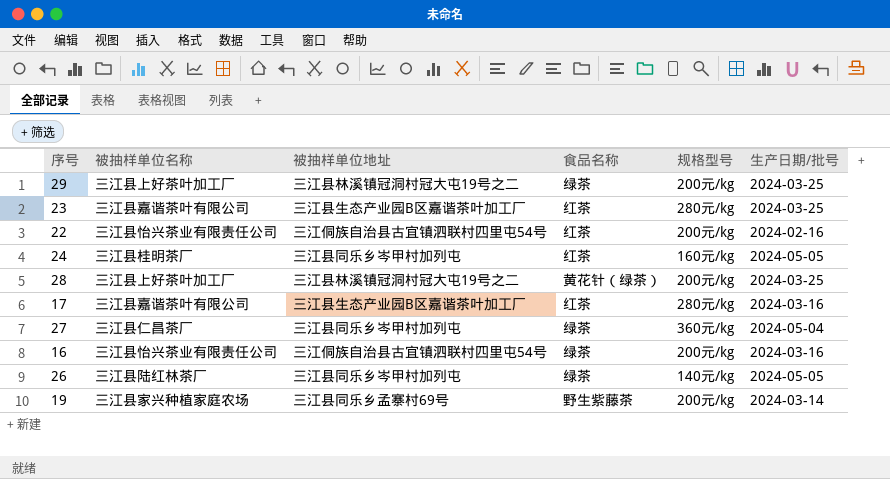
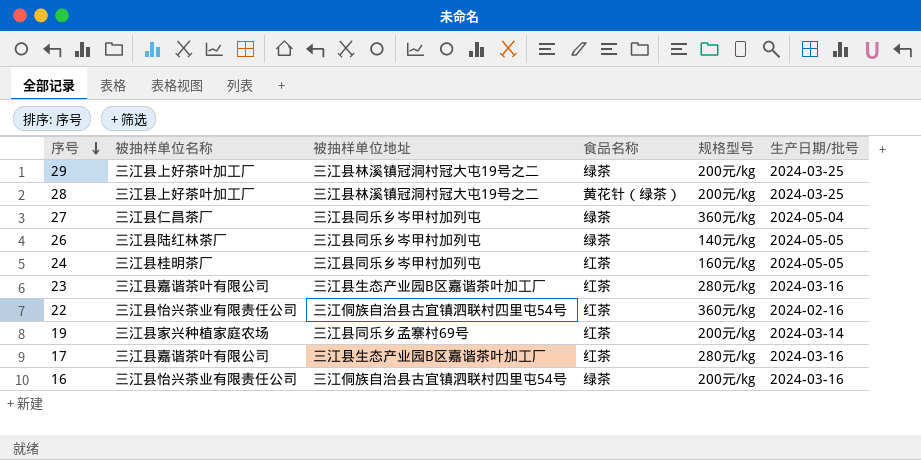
row order: none -> 序号 descending
23 | 生产日期/批号: 2024-03-25 -> 2024-03-16
22 | 规格型号: 200元/kg -> 360元/kg
19 | 食品名称: 野生紫藤茶 -> 红茶

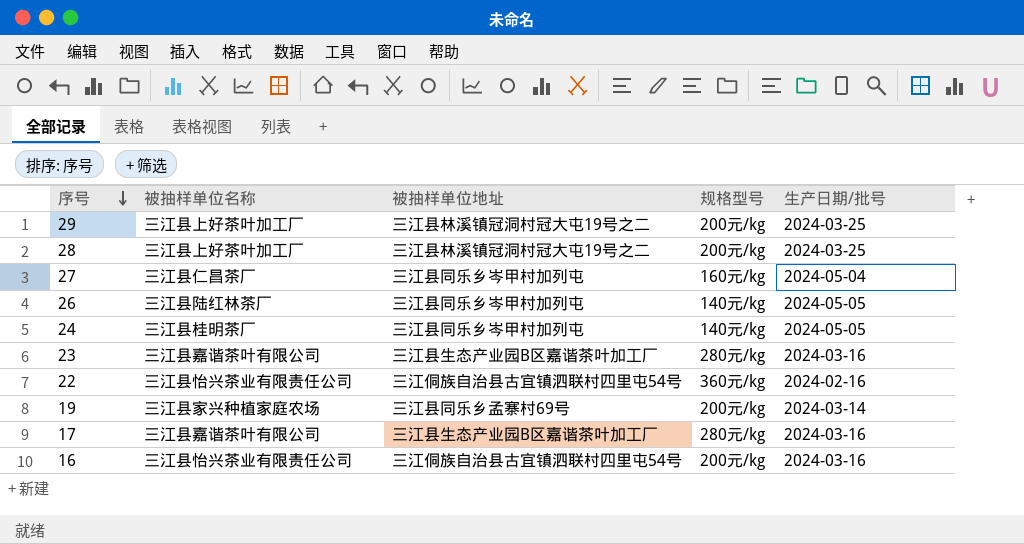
column 食品名称 | position: 4 -> none
27 | 规格型号: 360元/kg -> 160元/kg
24 | 规格型号: 160元/kg -> 140元/kg

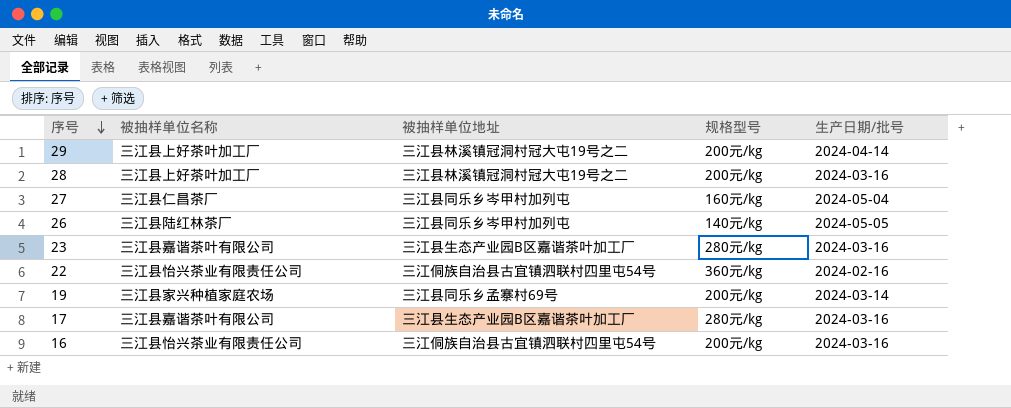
row 24: 三江县桂明茶厂 | 三江县同乐乡岑甲村加列屯 | 140元/kg | 2024-05-05 -> none
29 | 生产日期/批号: 2024-03-25 -> 2024-04-14
28 | 生产日期/批号: 2024-03-25 -> 2024-03-16

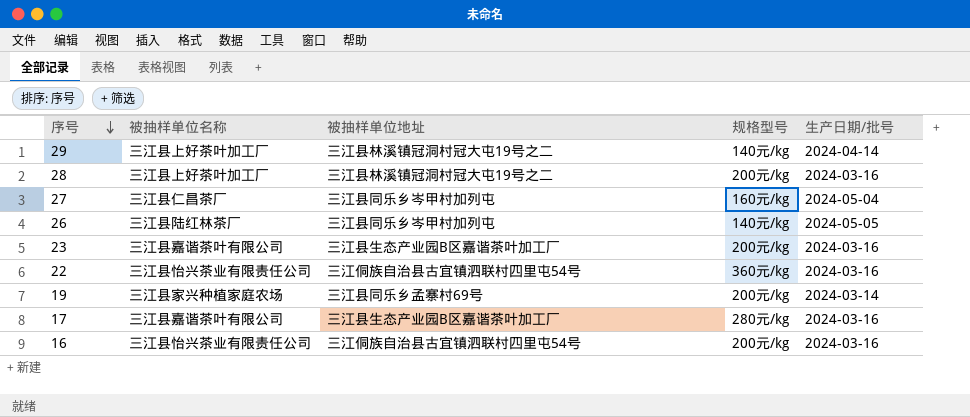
29 | 规格型号: 200元/kg -> 140元/kg
23 | 规格型号: 280元/kg -> 200元/kg
22 | 生产日期/批号: 2024-02-16 -> 2024-03-16

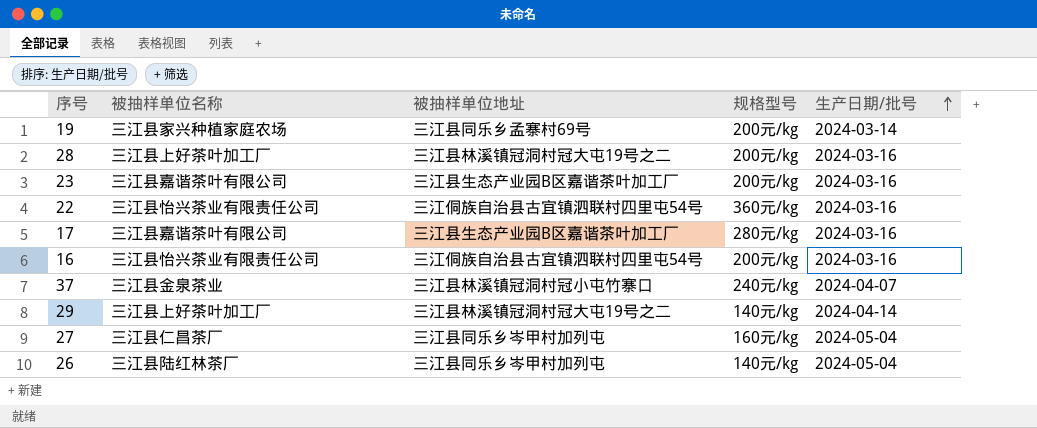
row order: 序号 descending -> 生产日期/批号 ascending
row 37: none -> 三江县金泉茶业 | 三江县林溪镇冠洞村冠小屯竹寨口 | 240元/kg | 2024-04-07
26 | 生产日期/批号: 2024-05-05 -> 2024-05-04

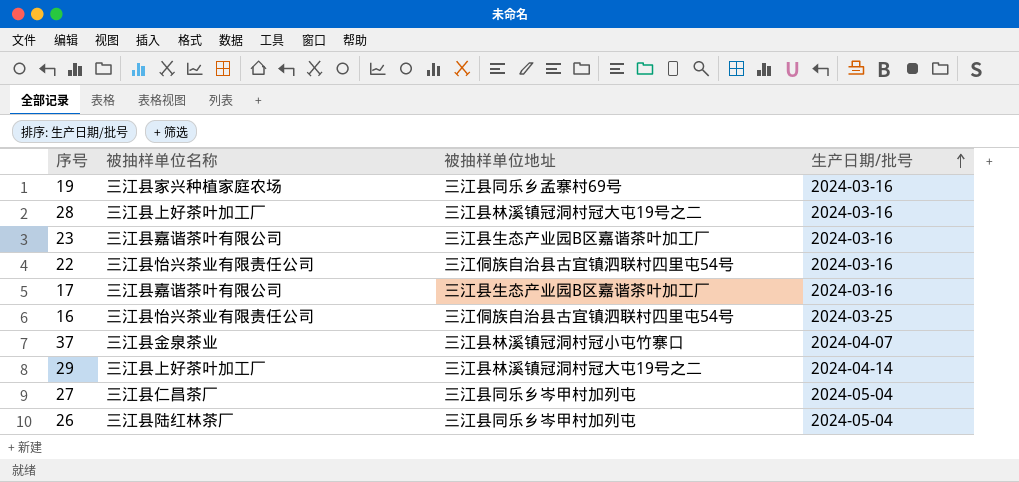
column 规格型号 | position: 4 -> none
19 | 生产日期/批号: 2024-03-14 -> 2024-03-16
16 | 生产日期/批号: 2024-03-16 -> 2024-03-25

